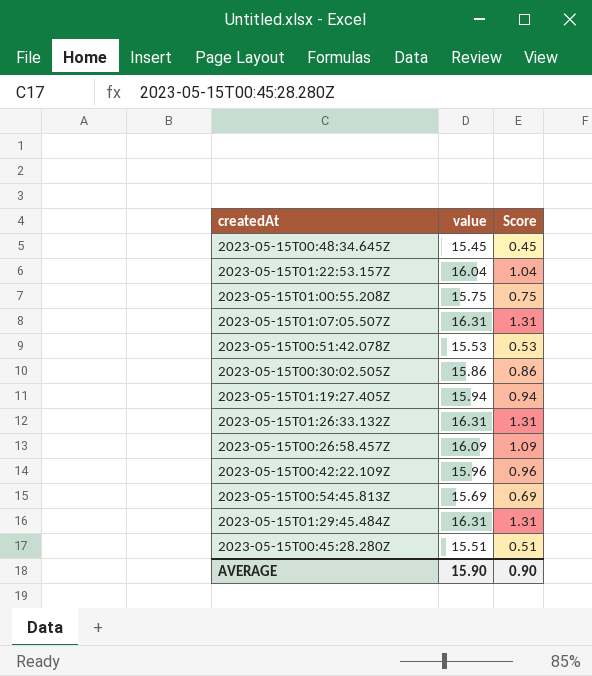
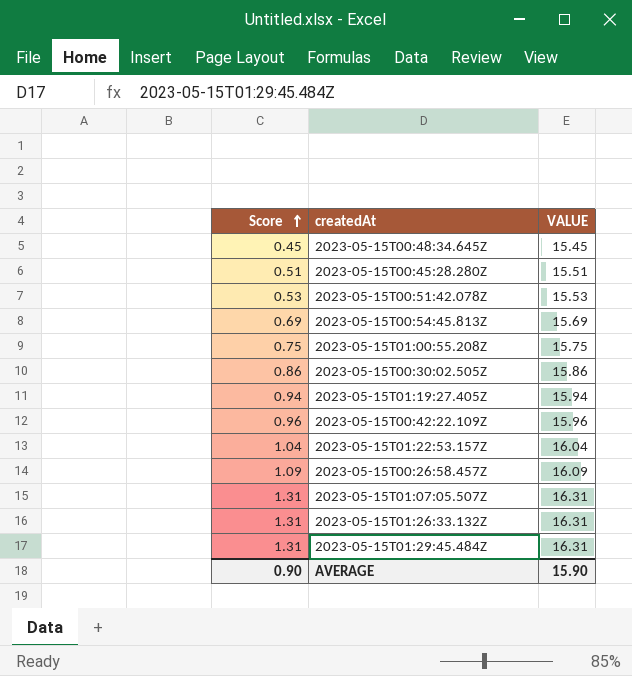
row order: none -> Score ascending
column Score | position: 3 -> 1
column name: value -> VALUE

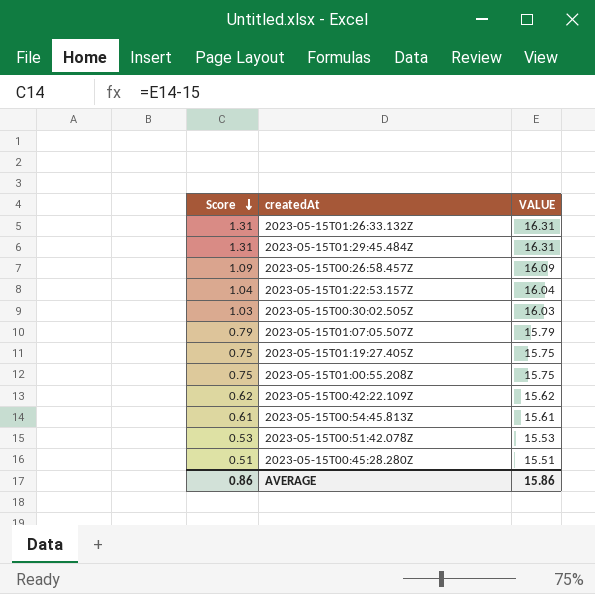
row order: Score ascending -> Score descending
row 2023-05-15T00:48:34.645Z: 0.45 | 15.45 -> none
2023-05-15T00:30:02.505Z | Score: 0.86 -> 1.03
2023-05-15T00:30:02.505Z | VALUE: 15.86 -> 16.03
2023-05-15T01:07:05.507Z | Score: 1.31 -> 0.79
2023-05-15T01:07:05.507Z | VALUE: 16.31 -> 15.79
2023-05-15T01:19:27.405Z | Score: 0.94 -> 0.75
2023-05-15T01:19:27.405Z | VALUE: 15.94 -> 15.75
2023-05-15T00:42:22.109Z | Score: 0.96 -> 0.62
2023-05-15T00:42:22.109Z | VALUE: 15.96 -> 15.62
2023-05-15T00:54:45.813Z | Score: 0.69 -> 0.61
2023-05-15T00:54:45.813Z | VALUE: 15.69 -> 15.61
AVERAGE | Score: 0.90 -> 0.86
AVERAGE | VALUE: 15.90 -> 15.86

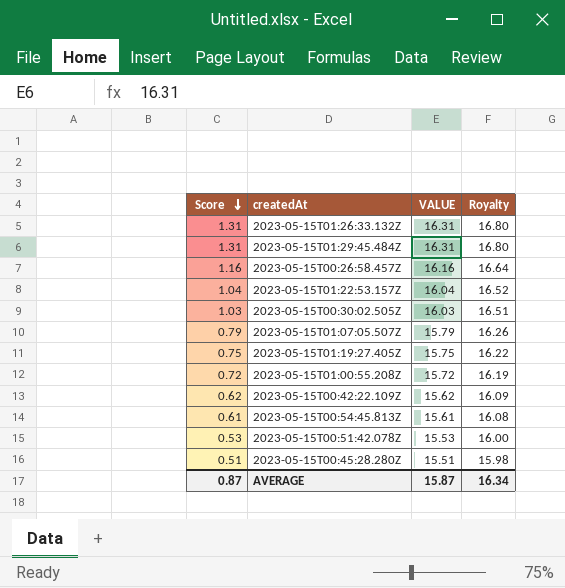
column Royalty | formula: none -> [VALUE] * 1.03
2023-05-15T00:26:58.457Z | Score: 1.09 -> 1.16
2023-05-15T00:26:58.457Z | VALUE: 16.09 -> 16.16
2023-05-15T01:00:55.208Z | Score: 0.75 -> 0.72
2023-05-15T01:00:55.208Z | VALUE: 15.75 -> 15.72
AVERAGE | Score: 0.86 -> 0.87
AVERAGE | VALUE: 15.86 -> 15.87

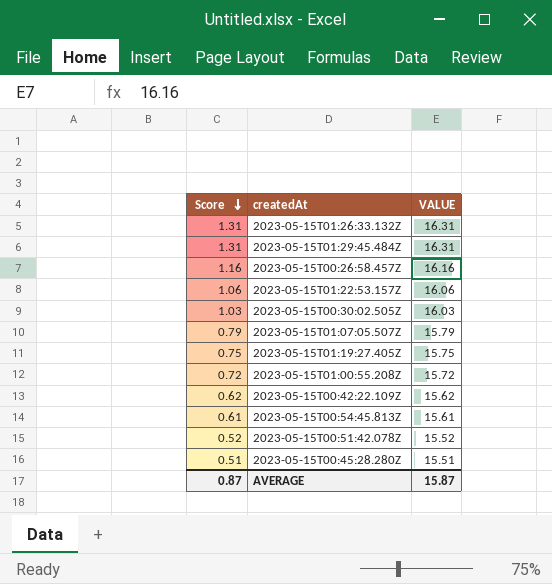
column Royalty | formula: [VALUE] * 1.03 -> none
2023-05-15T01:22:53.157Z | Score: 1.04 -> 1.06
2023-05-15T01:22:53.157Z | VALUE: 16.04 -> 16.06
2023-05-15T00:51:42.078Z | Score: 0.53 -> 0.52
2023-05-15T00:51:42.078Z | VALUE: 15.53 -> 15.52

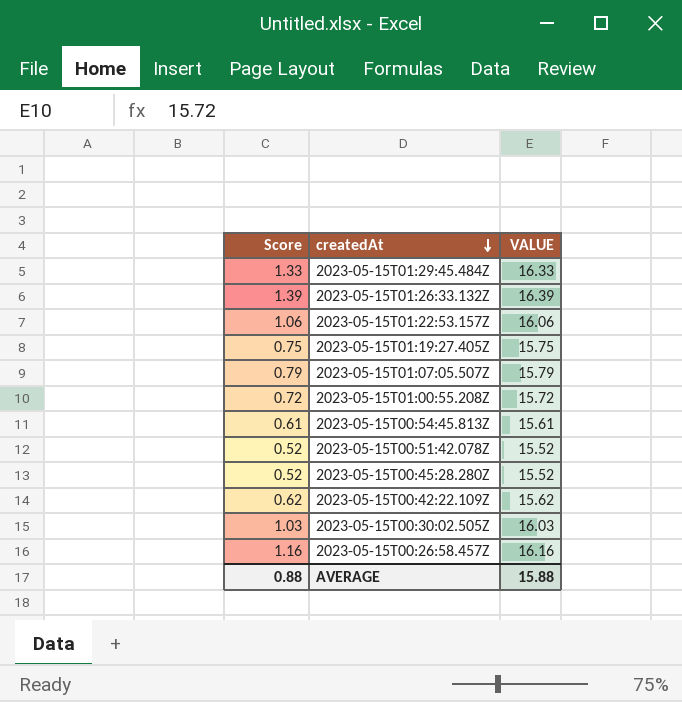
row order: Score descending -> createdAt descending
2023-05-15T01:29:45.484Z | Score: 1.31 -> 1.33
2023-05-15T01:29:45.484Z | VALUE: 16.31 -> 16.33
2023-05-15T01:26:33.132Z | Score: 1.31 -> 1.39
2023-05-15T01:26:33.132Z | VALUE: 16.31 -> 16.39
2023-05-15T00:45:28.280Z | Score: 0.51 -> 0.52
2023-05-15T00:45:28.280Z | VALUE: 15.51 -> 15.52
AVERAGE | Score: 0.87 -> 0.88
AVERAGE | VALUE: 15.87 -> 15.88

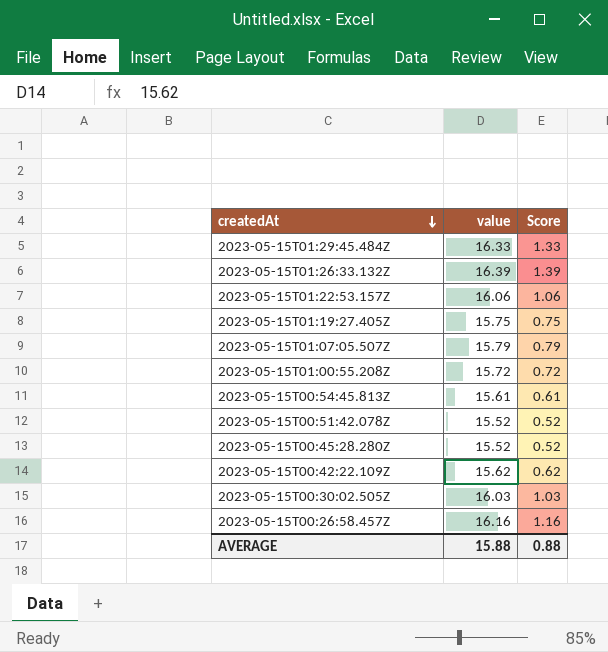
column name: VALUE -> value
column Score | position: 1 -> 3

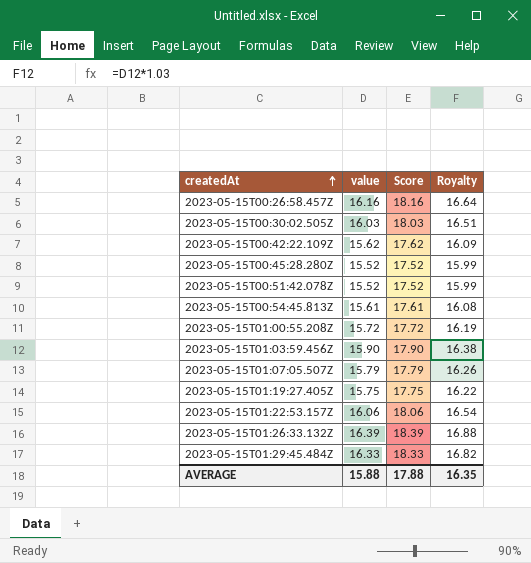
row order: createdAt descending -> createdAt ascending
column Score | formula: [value] - 15 -> [value] + 2
column Royalty | formula: none -> [value] * 1.03
row 2023-05-15T01:03:59.456Z: none -> 15.90 | 17.90 | 16.38
AVERAGE | Score: 0.88 -> 17.88

